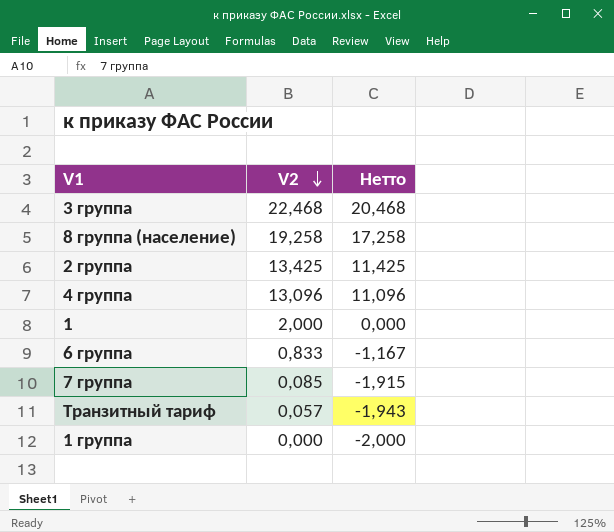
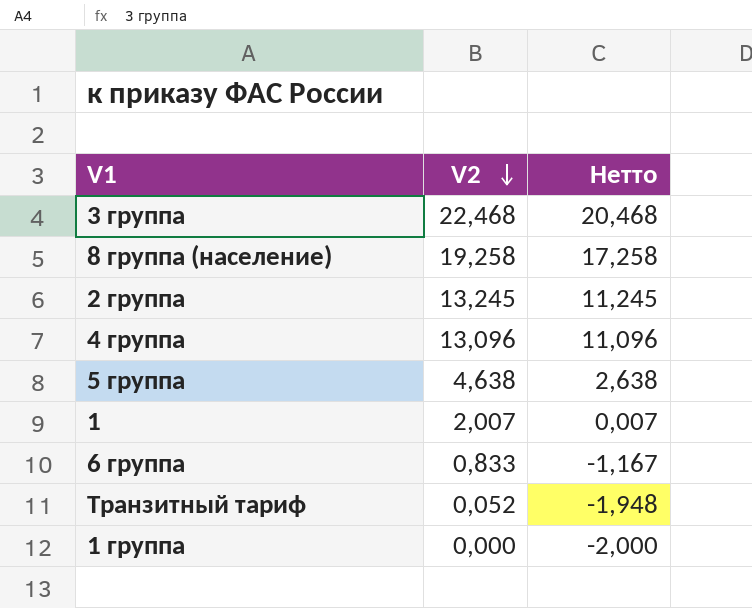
row 7 группа: 0,085 | -1,915 -> none
2 группа | V2: 13,425 -> 13,245
2 группа | Нетто: 11,425 -> 11,245
row 5 группа: none -> 4,638 | 2,638
1 | V2: 2,000 -> 2,007
1 | Нетто: 0,000 -> 0,007
Транзитный тариф | V2: 0,057 -> 0,052
Транзитный тариф | Нетто: -1,943 -> -1,948

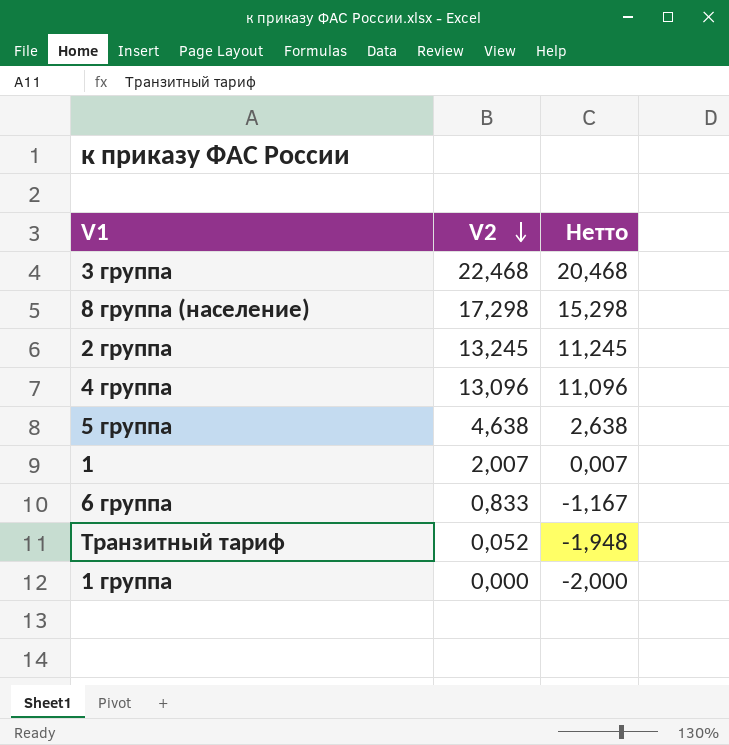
8 группа (население) | V2: 19,258 -> 17,298
8 группа (население) | Нетто: 17,258 -> 15,298

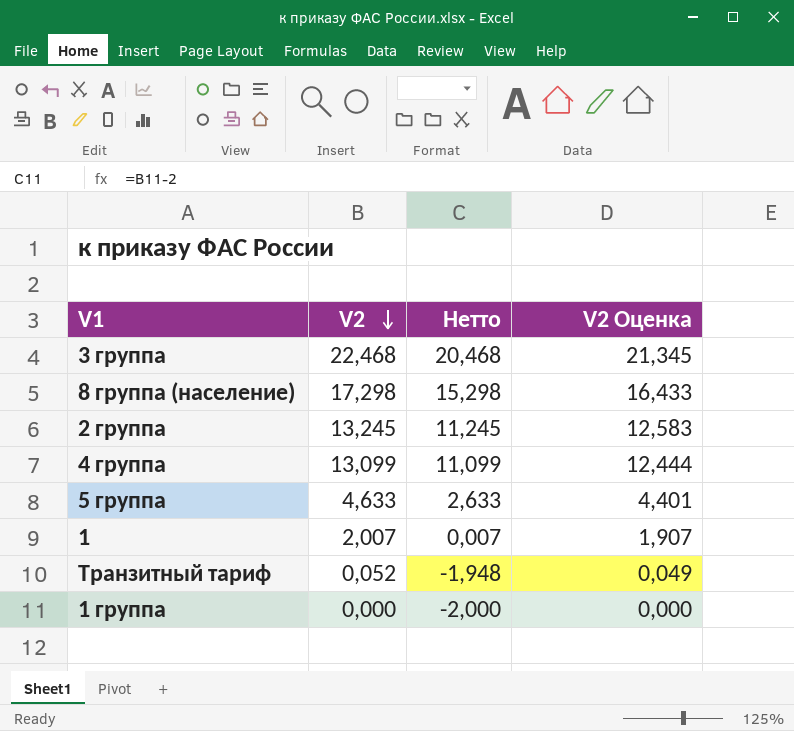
column V2 Оценка | formula: none -> [V2] * 0,95
row 6 группа: 0,833 | -1,167 -> none
4 группа | V2: 13,096 -> 13,099
4 группа | Нетто: 11,096 -> 11,099
5 группа | V2: 4,638 -> 4,633
5 группа | Нетто: 2,638 -> 2,633

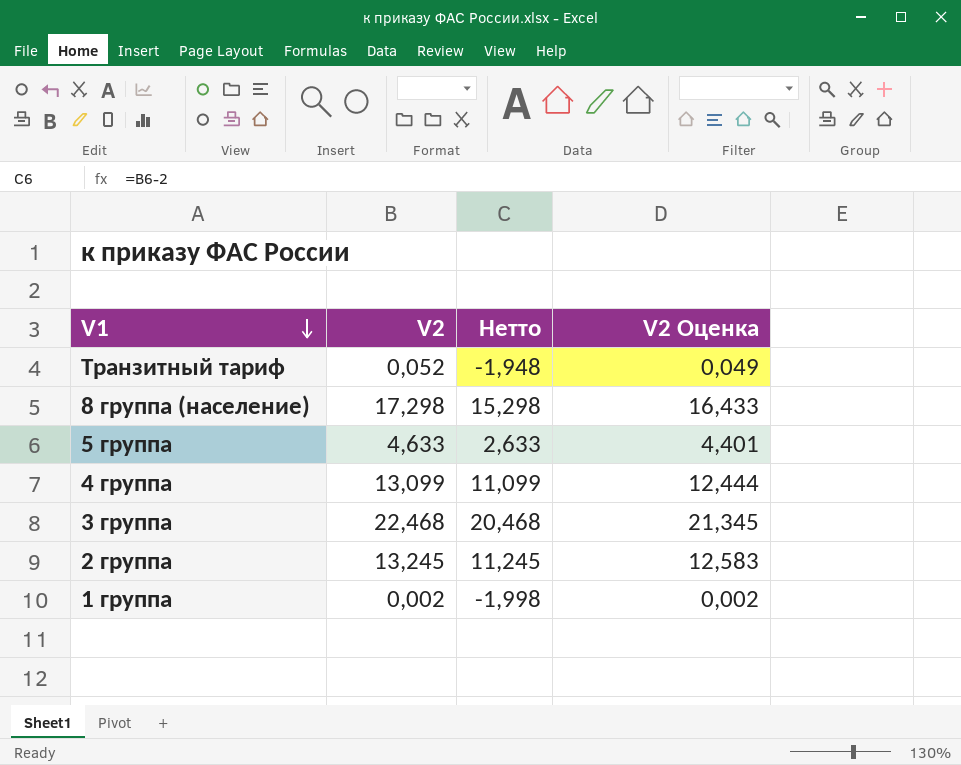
row order: V2 descending -> V1 descending
row 1: 2,007 | 0,007 | 1,907 -> none
1 группа | V2: 0,000 -> 0,002
1 группа | Нетто: -2,000 -> -1,998
1 группа | V2 Оценка: 0,000 -> 0,002

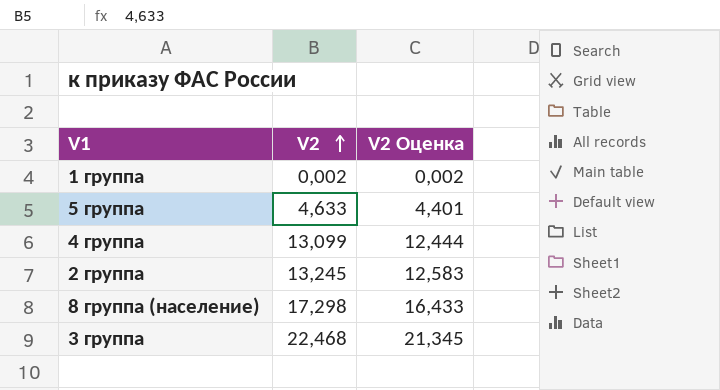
row order: V1 descending -> V2 ascending
column Нетто | formula: [V2] - 2 -> none
row Транзитный тариф: 0,052 | -1,948 | 0,049 -> none

